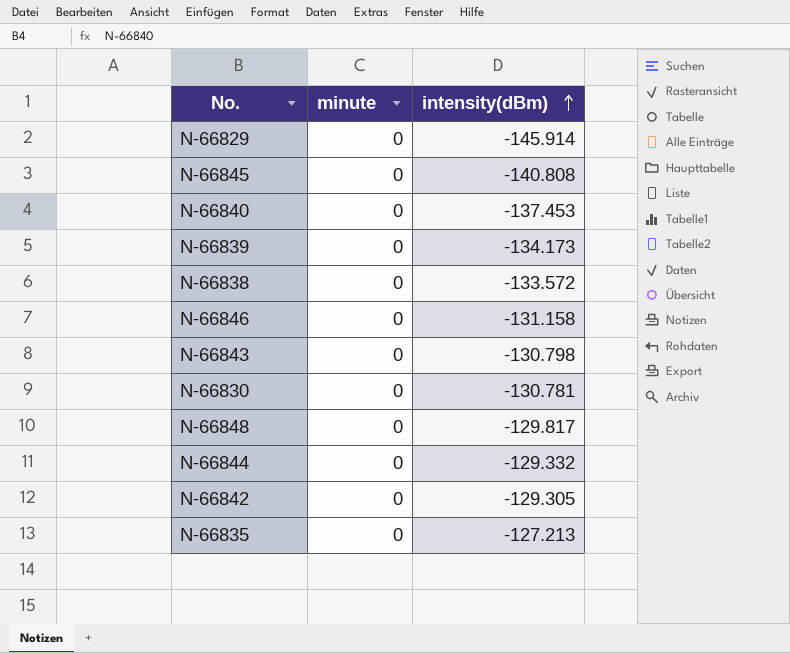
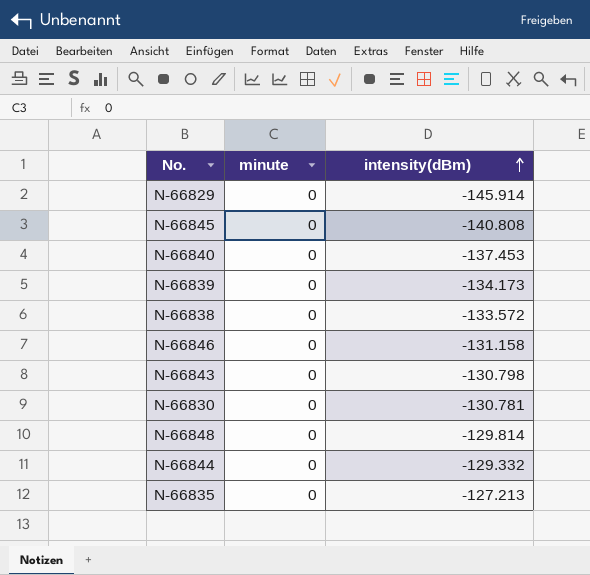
row N-66842: 0 | -129.305 -> none
N-66848 | intensity(dBm): -129.817 -> -129.814

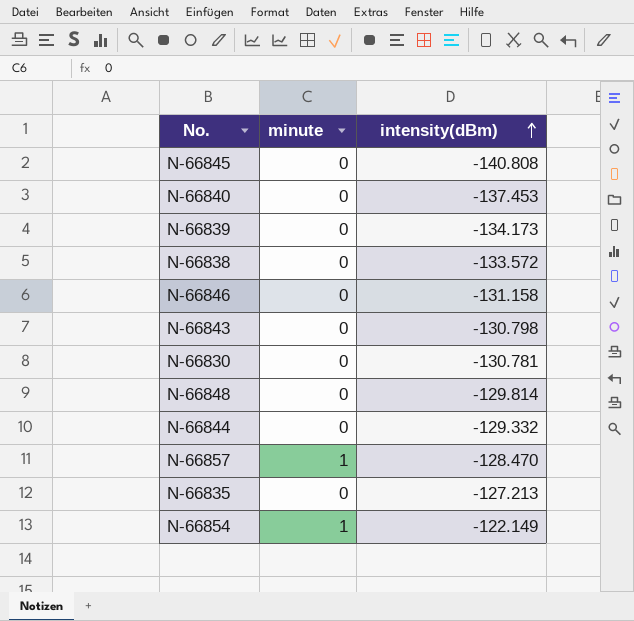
row N-66829: 0 | -145.914 -> none
row N-66857: none -> 1 | -128.470
row N-66854: none -> 1 | -122.149

